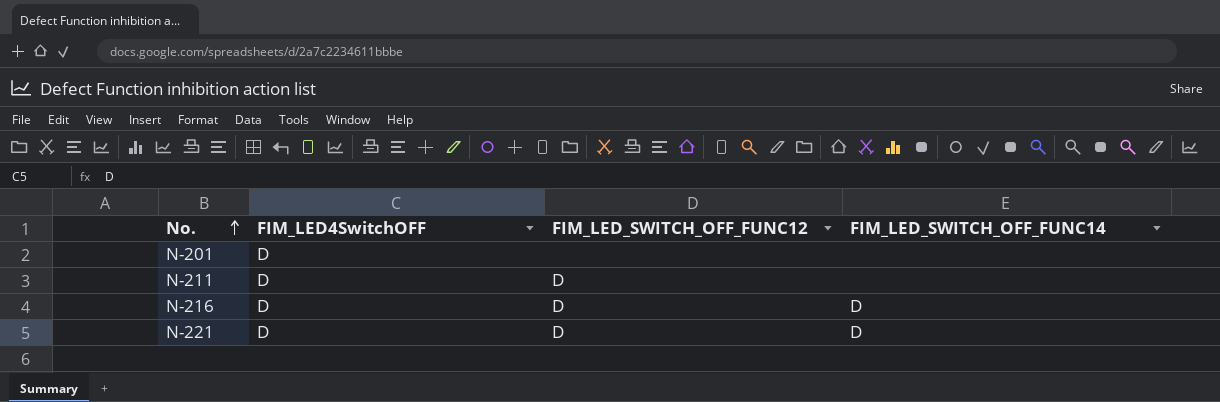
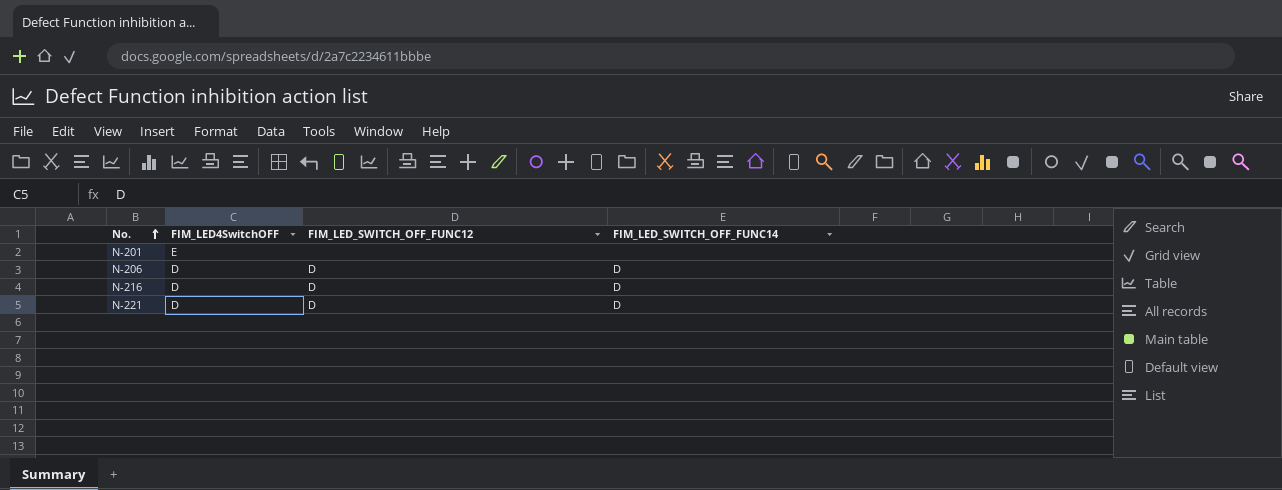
row N-211: D | D | none -> none
N-201 | FIM_LED4SwitchOFF: D -> E
row N-206: none -> D | D | D

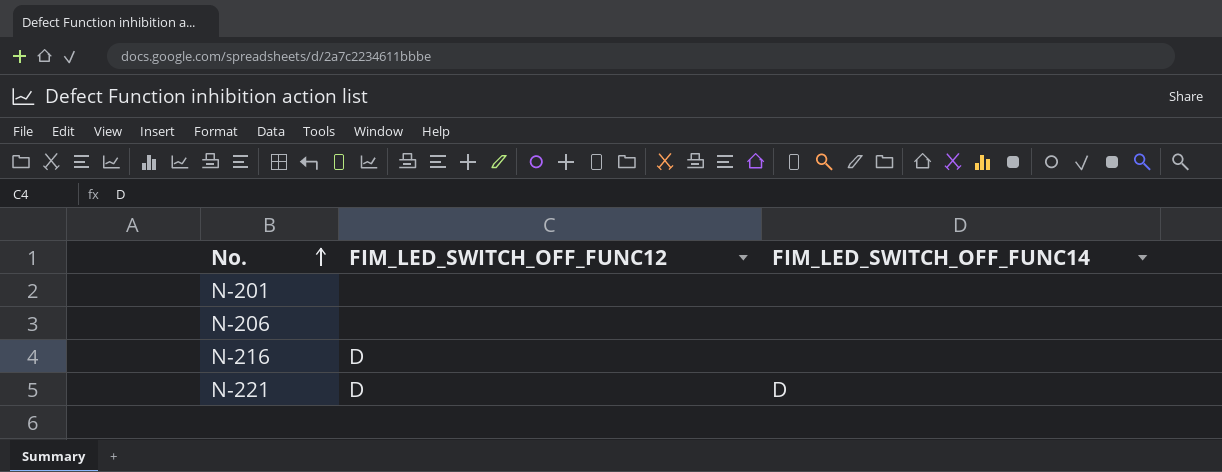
column FIM_LED4SwitchOFF | position: 2 -> none
N-206 | FIM_LED_SWITCH_OFF_FUNC12: D -> none
N-206 | FIM_LED_SWITCH_OFF_FUNC14: D -> none
N-216 | FIM_LED_SWITCH_OFF_FUNC14: D -> none

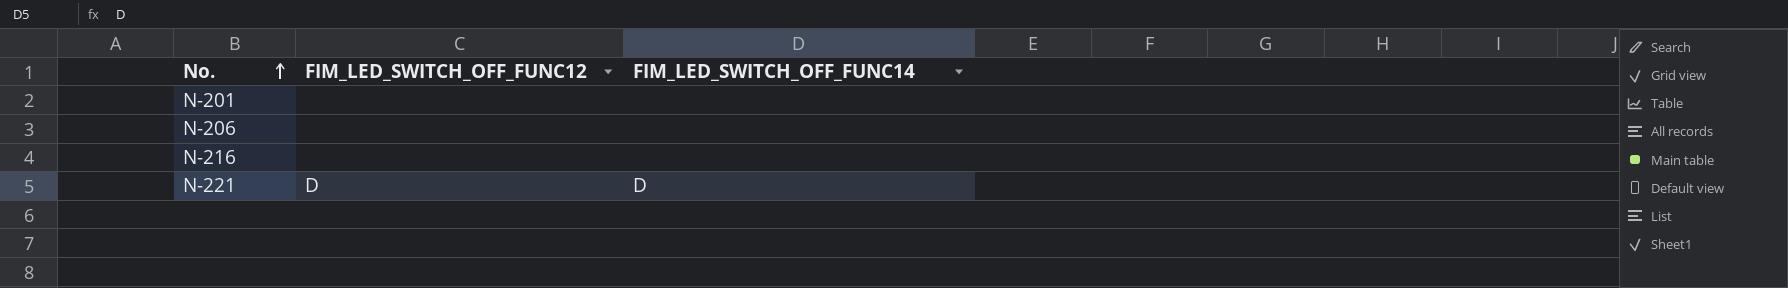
N-216 | FIM_LED_SWITCH_OFF_FUNC12: D -> none

